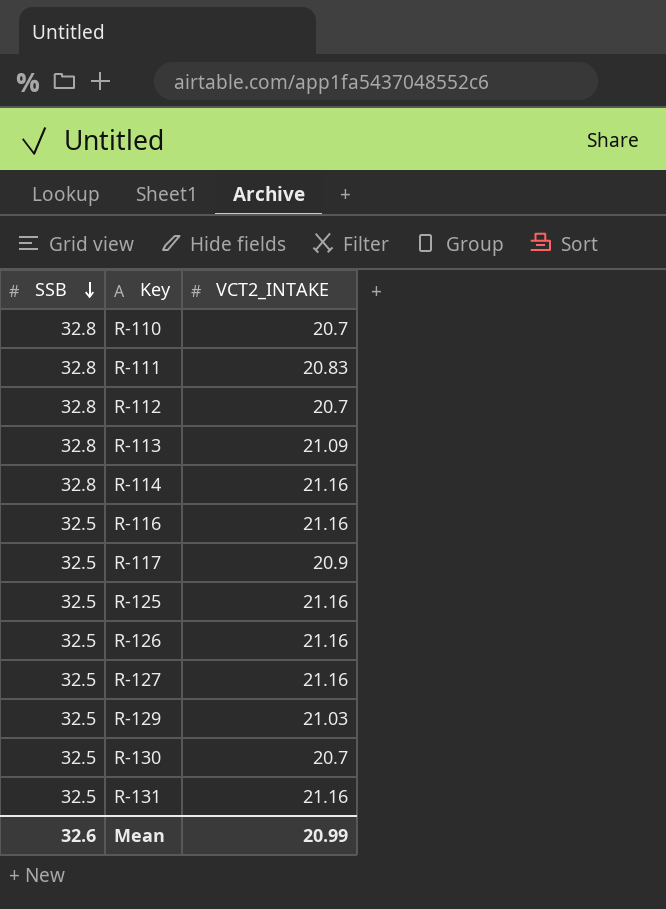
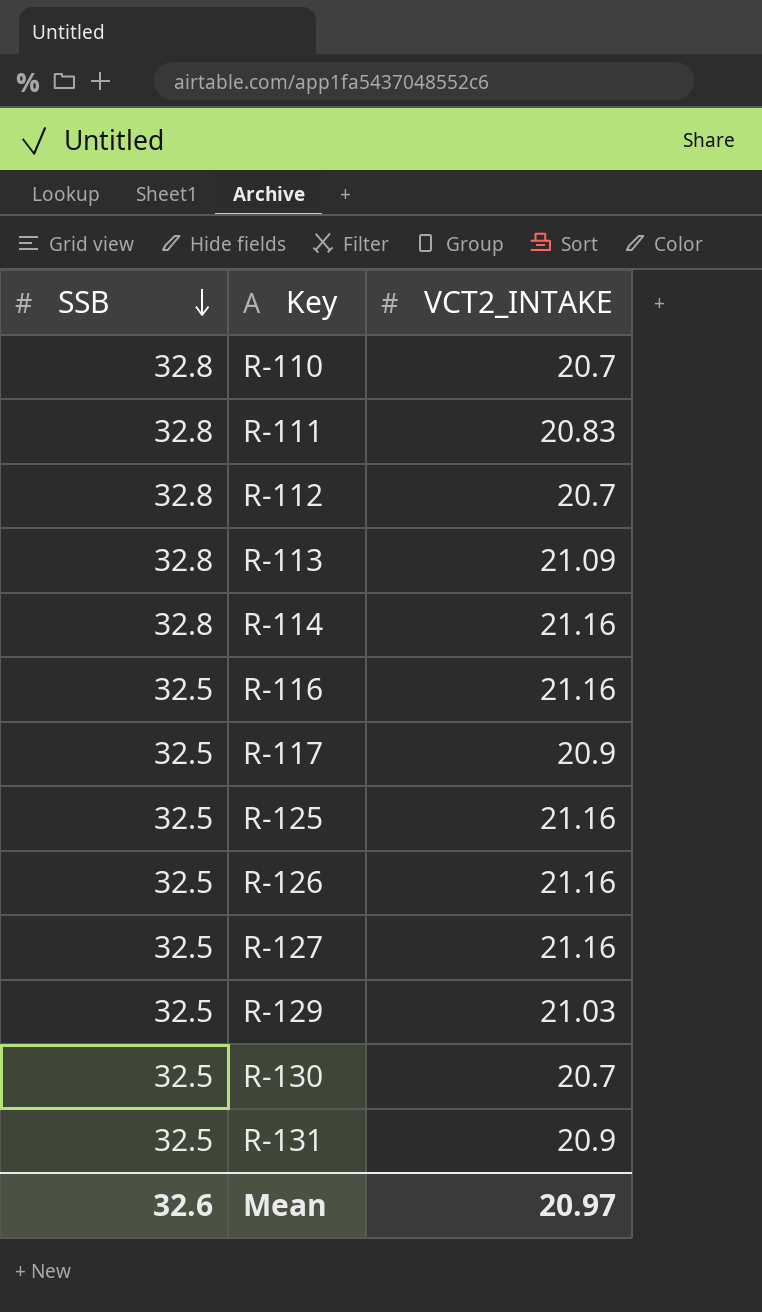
R-131 | VCT2_INTAKE: 21.16 -> 20.9
Mean | VCT2_INTAKE: 20.99 -> 20.97

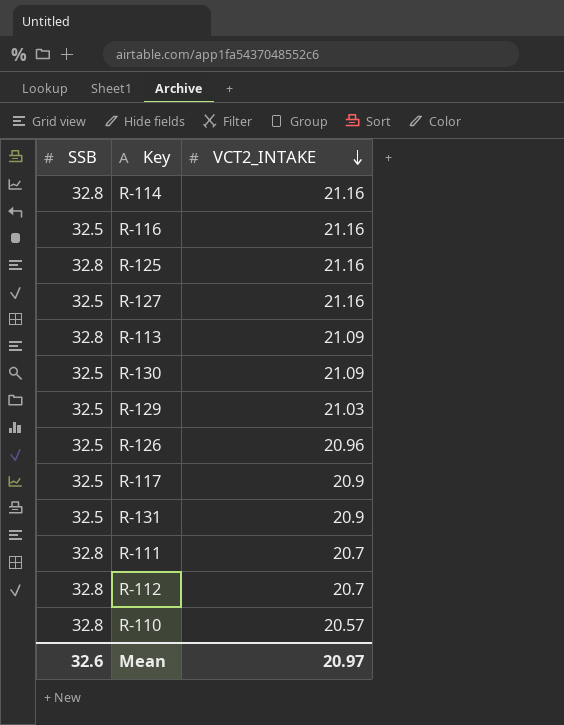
row order: SSB descending -> VCT2_INTAKE descending
R-125 | SSB: 32.5 -> 32.8
R-130 | VCT2_INTAKE: 20.7 -> 21.09
R-126 | VCT2_INTAKE: 21.16 -> 20.96
R-111 | VCT2_INTAKE: 20.83 -> 20.7
R-110 | VCT2_INTAKE: 20.7 -> 20.57

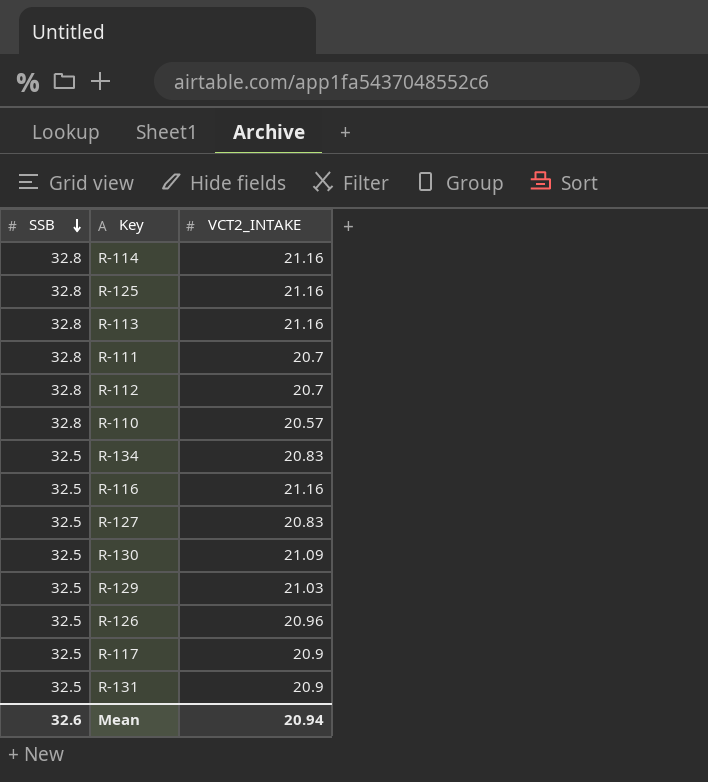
row order: VCT2_INTAKE descending -> SSB descending
R-113 | VCT2_INTAKE: 21.09 -> 21.16
row R-134: none -> 32.5 | 20.83
R-127 | VCT2_INTAKE: 21.16 -> 20.83
Mean | VCT2_INTAKE: 20.97 -> 20.94

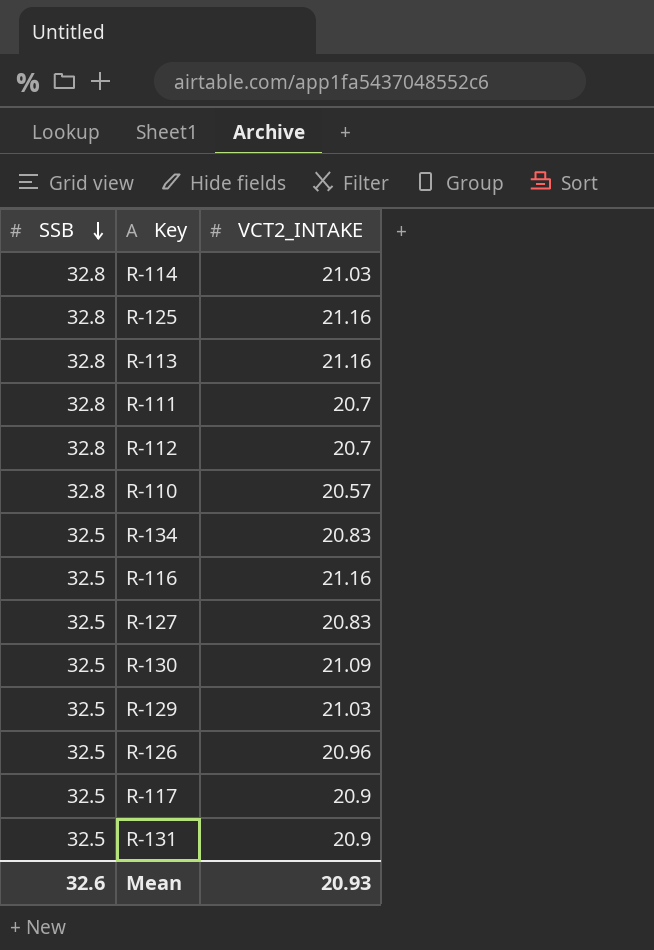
R-114 | VCT2_INTAKE: 21.16 -> 21.03
Mean | VCT2_INTAKE: 20.94 -> 20.93

